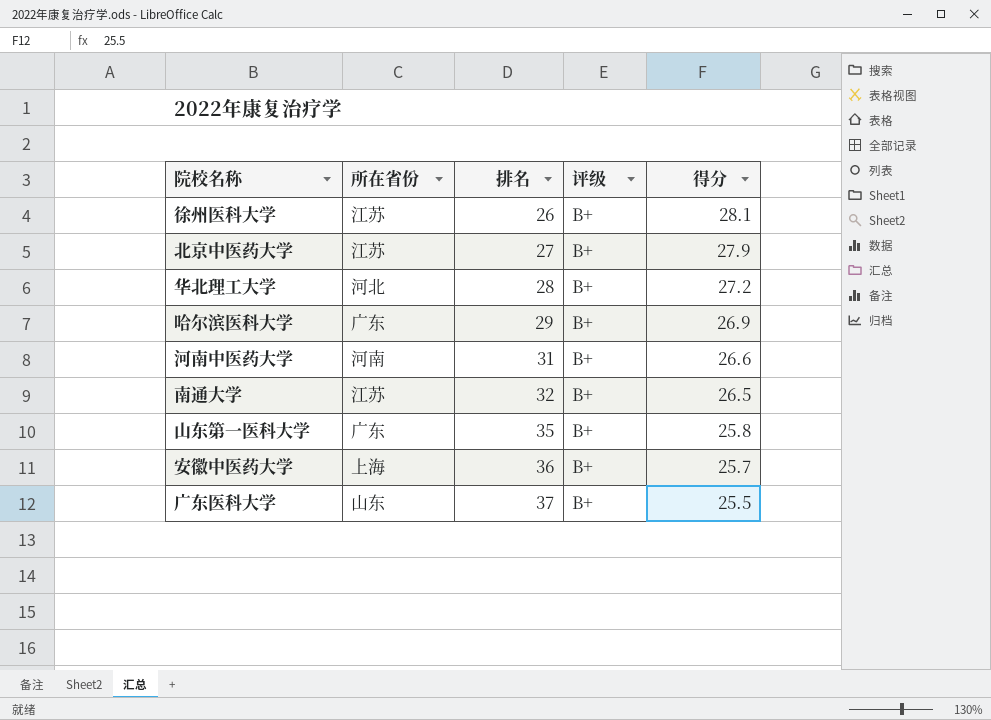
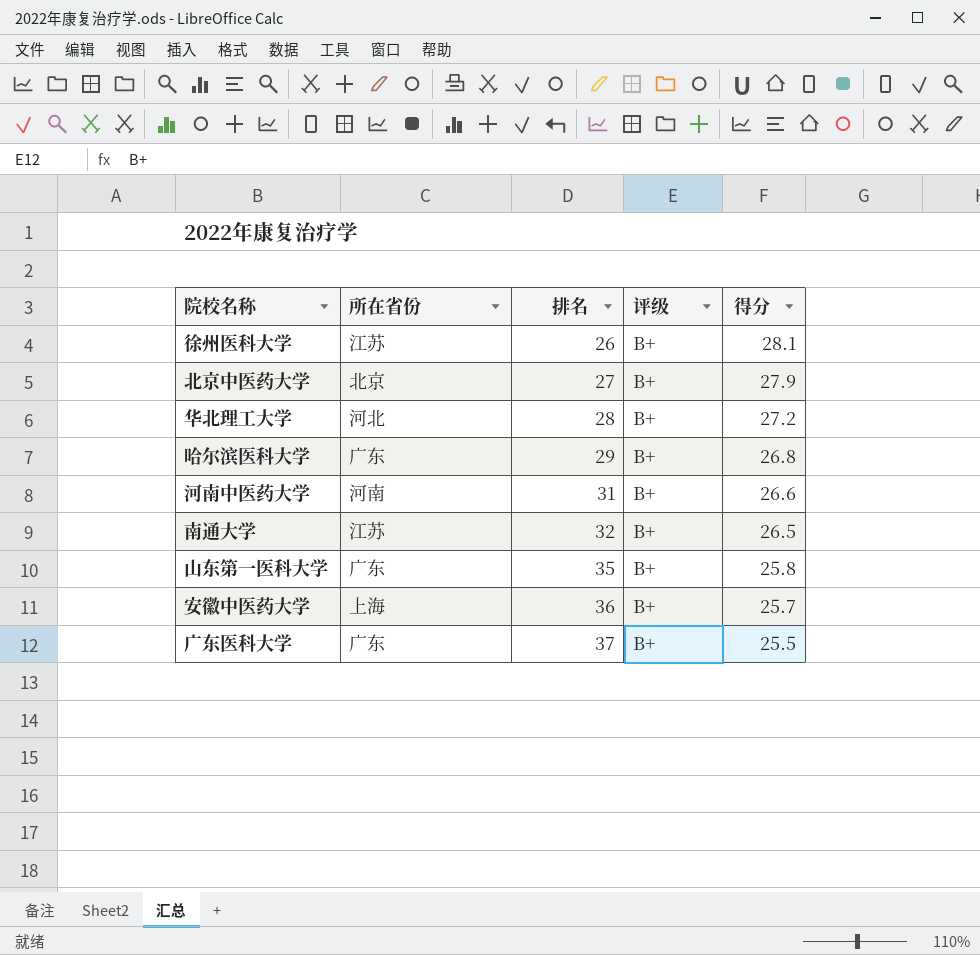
北京中医药大学 | 所在省份: 江苏 -> 北京
哈尔滨医科大学 | 得分: 26.9 -> 26.8
广东医科大学 | 所在省份: 山东 -> 广东

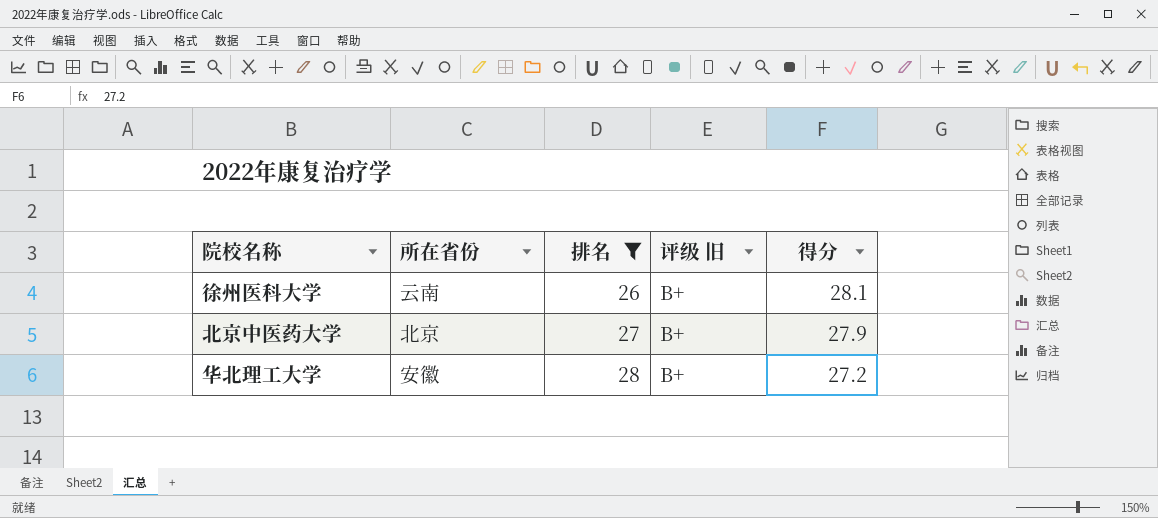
filter: none -> 排名 <= 28
column name: 评级 -> 评级 旧
徐州医科大学 | 所在省份: 江苏 -> 云南
华北理工大学 | 所在省份: 河北 -> 安徽

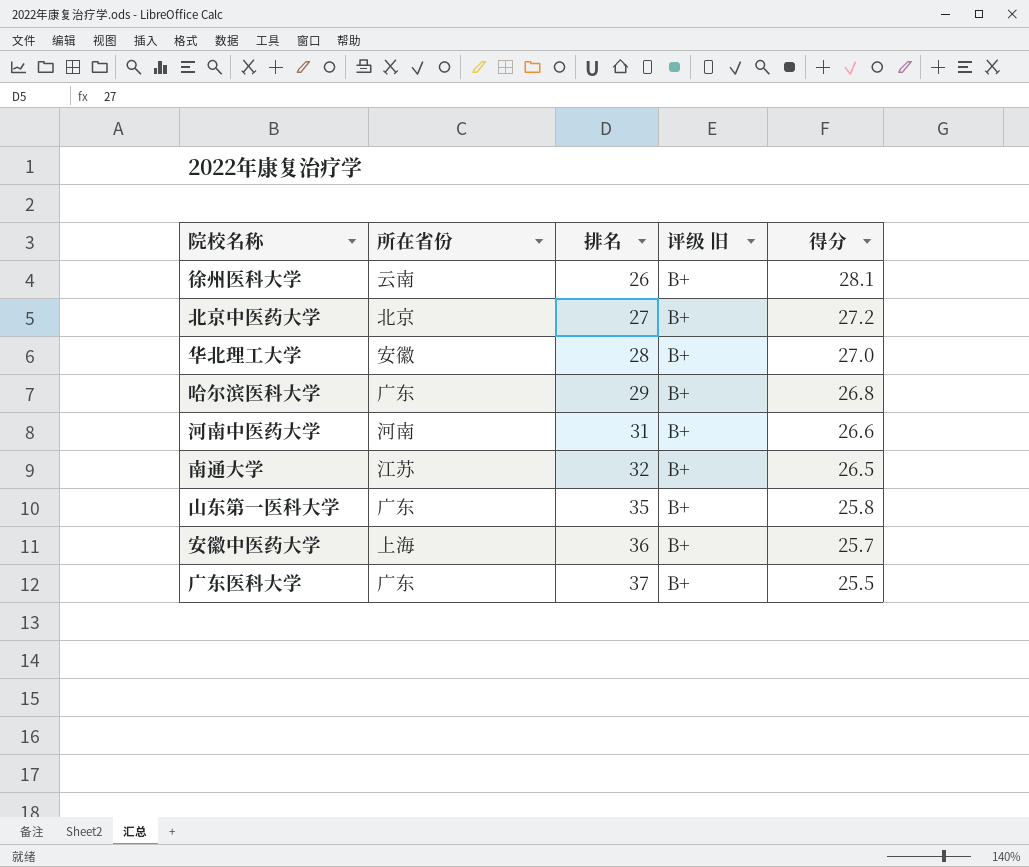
filter: 排名 <= 28 -> none
北京中医药大学 | 得分: 27.9 -> 27.2
华北理工大学 | 得分: 27.2 -> 27.0

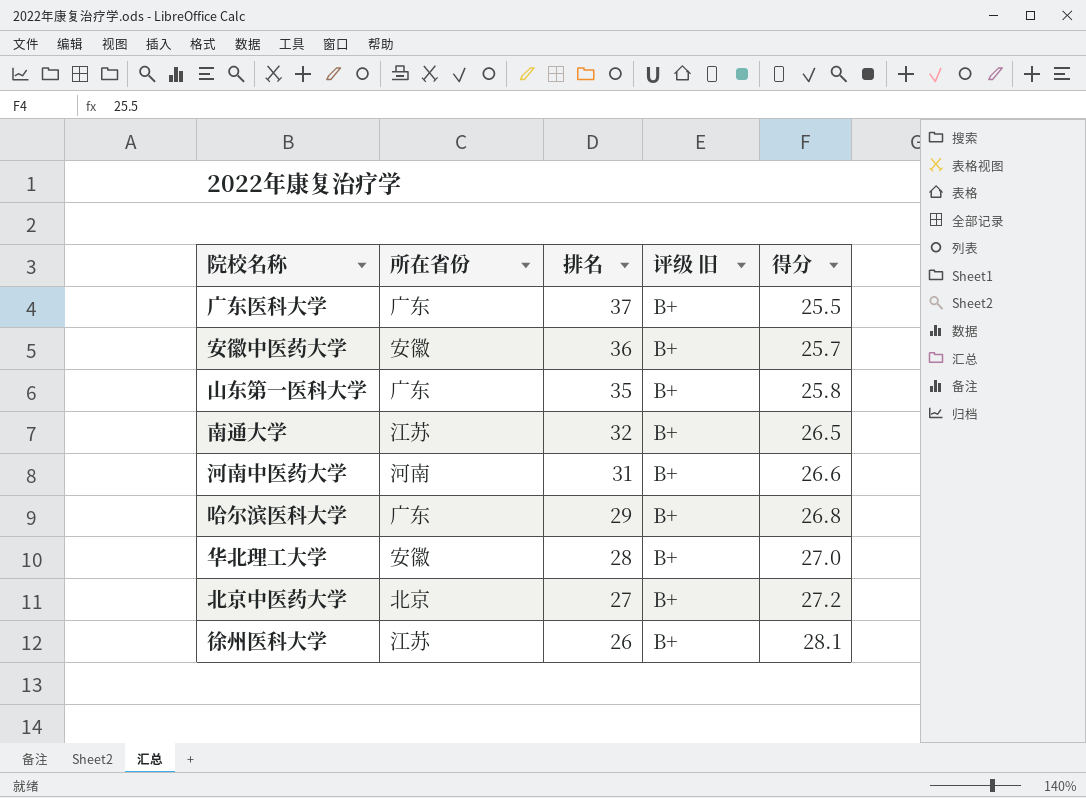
row order: 排名 ascending -> 排名 descending
安徽中医药大学 | 所在省份: 上海 -> 安徽
徐州医科大学 | 所在省份: 云南 -> 江苏

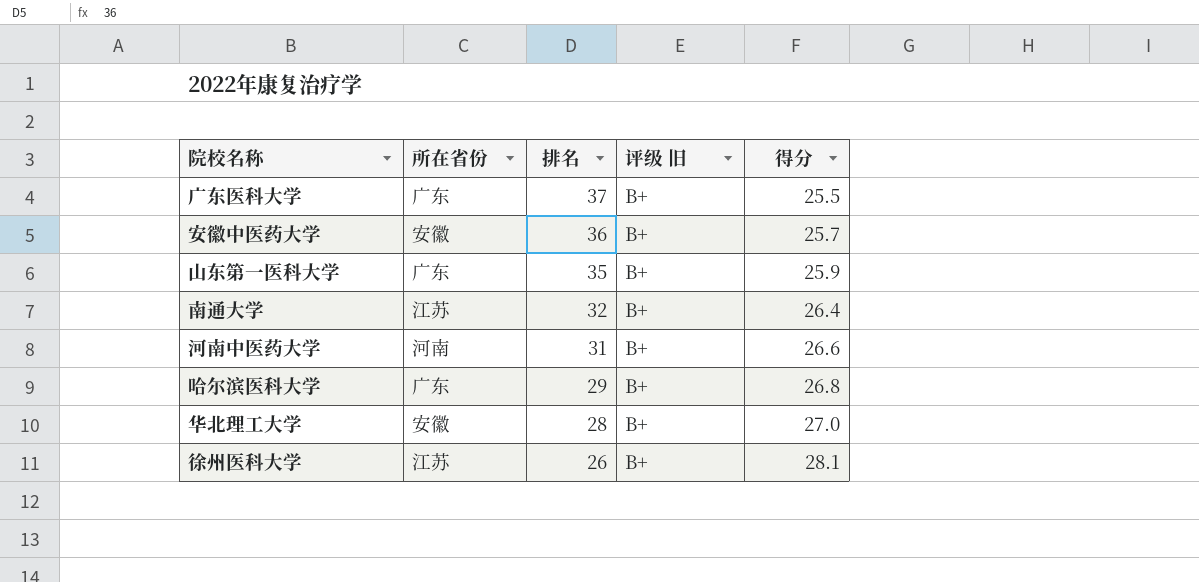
row 北京中医药大学: 北京 | 27 | B+ | 27.2 -> none
山东第一医科大学 | 得分: 25.8 -> 25.9
南通大学 | 得分: 26.5 -> 26.4

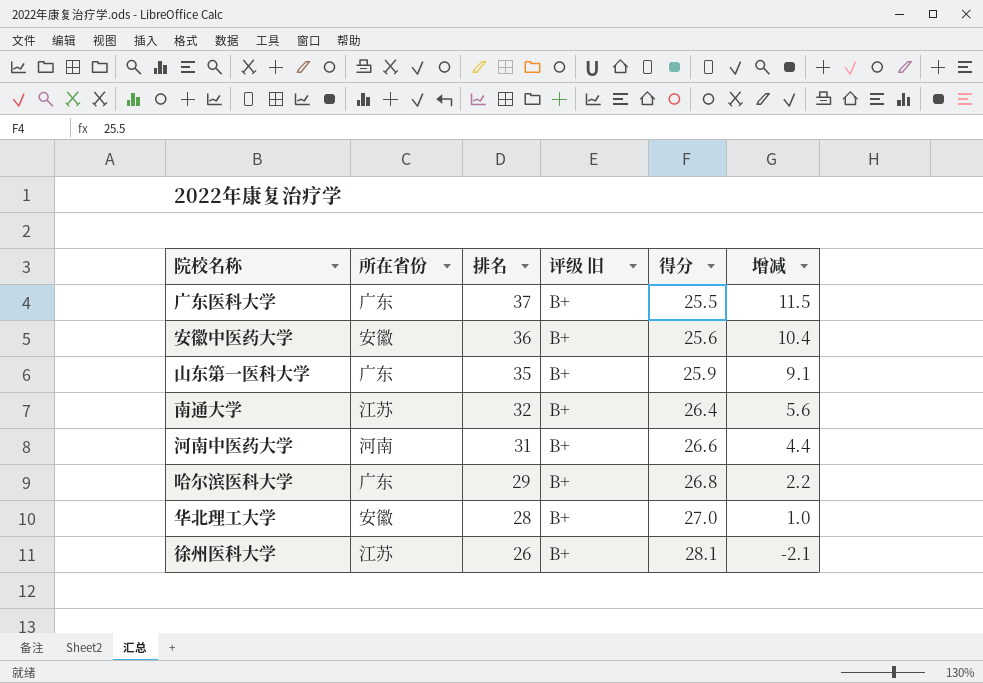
column 增减 | formula: none -> [排名] - [得分]
安徽中医药大学 | 得分: 25.7 -> 25.6

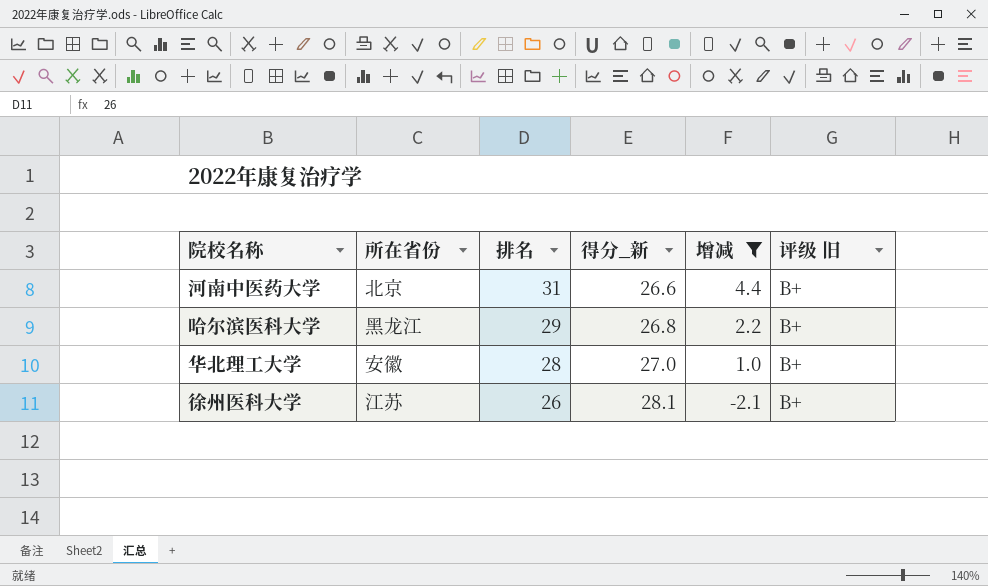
filter: none -> 增减 <= 4.4
column name: 得分 -> 得分_新
column 评级 旧 | position: 4 -> 6
河南中医药大学 | 所在省份: 河南 -> 北京
哈尔滨医科大学 | 所在省份: 广东 -> 黑龙江

